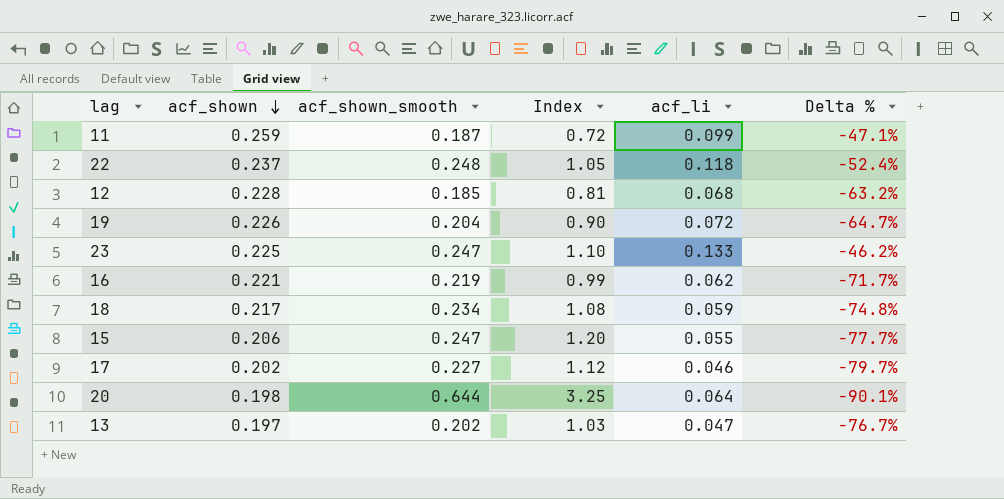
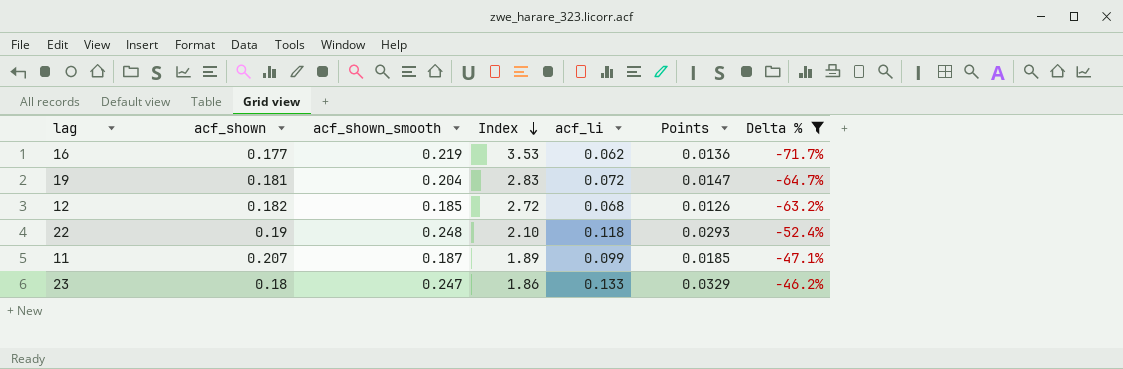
filter: none -> Delta % >= -71.7%
row order: acf_shown descending -> Index descending
column Index | formula: [acf_shown_smooth] / [acf_shown] -> [acf_shown_smooth] / [acf_li]
column Points | formula: none -> [acf_shown_smooth] * [acf_li]
16 | acf_shown: 0.221 -> 0.177
19 | acf_shown: 0.226 -> 0.181
12 | acf_shown: 0.228 -> 0.182
22 | acf_shown: 0.237 -> 0.19
11 | acf_shown: 0.259 -> 0.207
23 | acf_shown: 0.225 -> 0.18

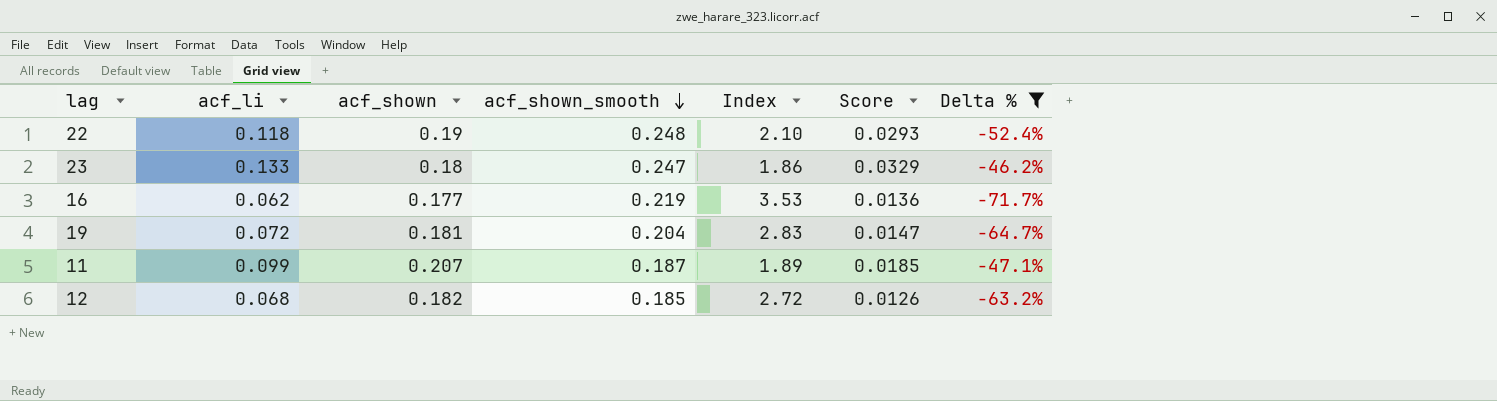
row order: Index descending -> acf_shown_smooth descending
column acf_li | position: 5 -> 2
column name: Points -> Score

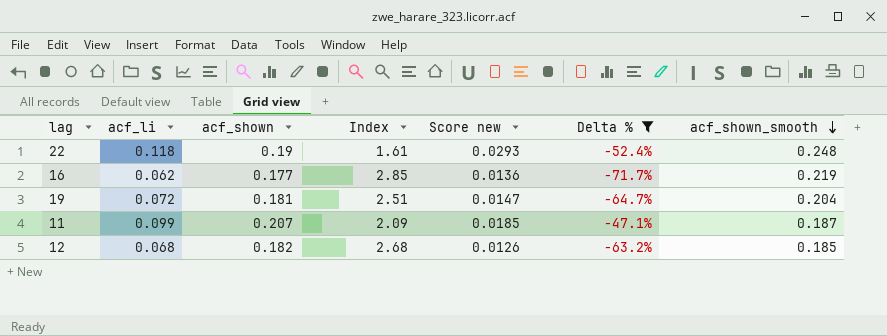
column Index | formula: [acf_shown_smooth] / [acf_li] -> [acf_shown] / [acf_li]
column name: Score -> Score new
column acf_shown_smooth | position: 4 -> 7
row 23: 0.133 | 0.18 | 0.247 | 1.86 | 0.0329 | -46.2% -> none

